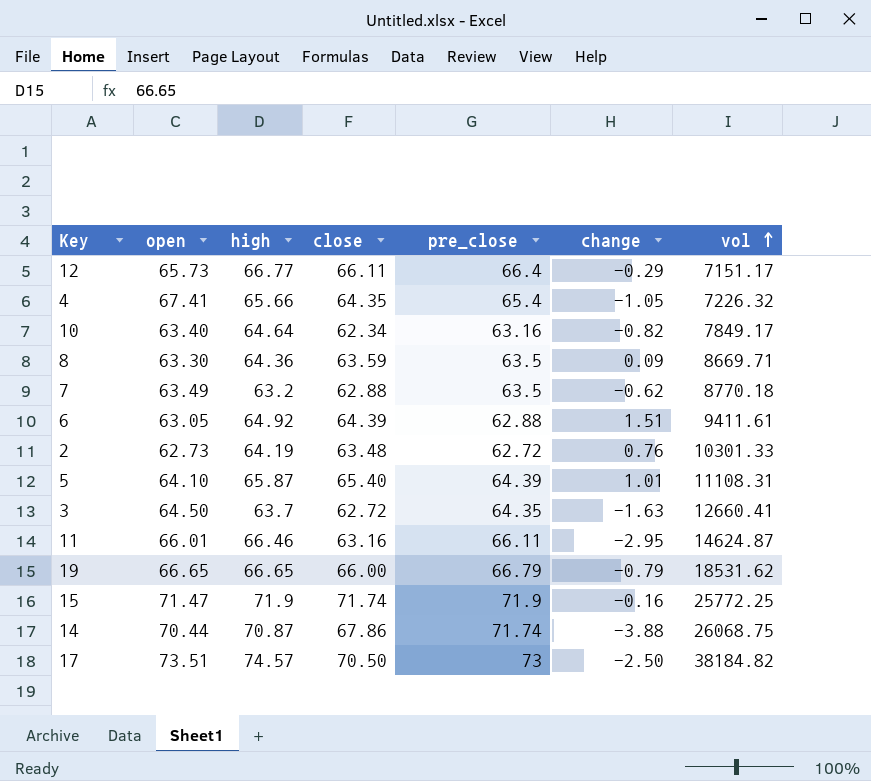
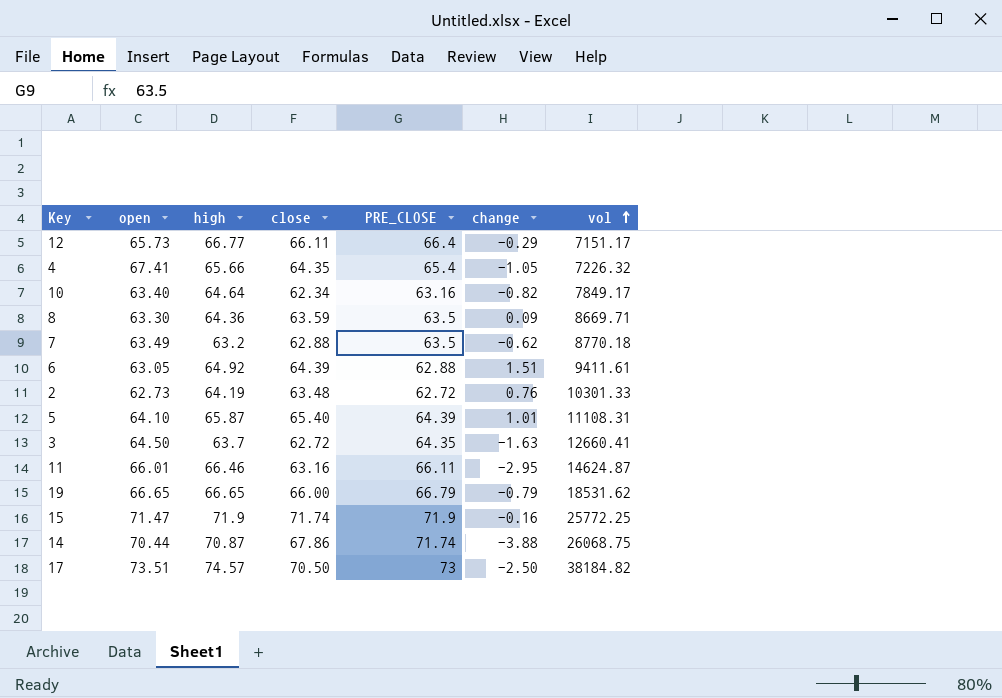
column name: pre_close -> PRE_CLOSE

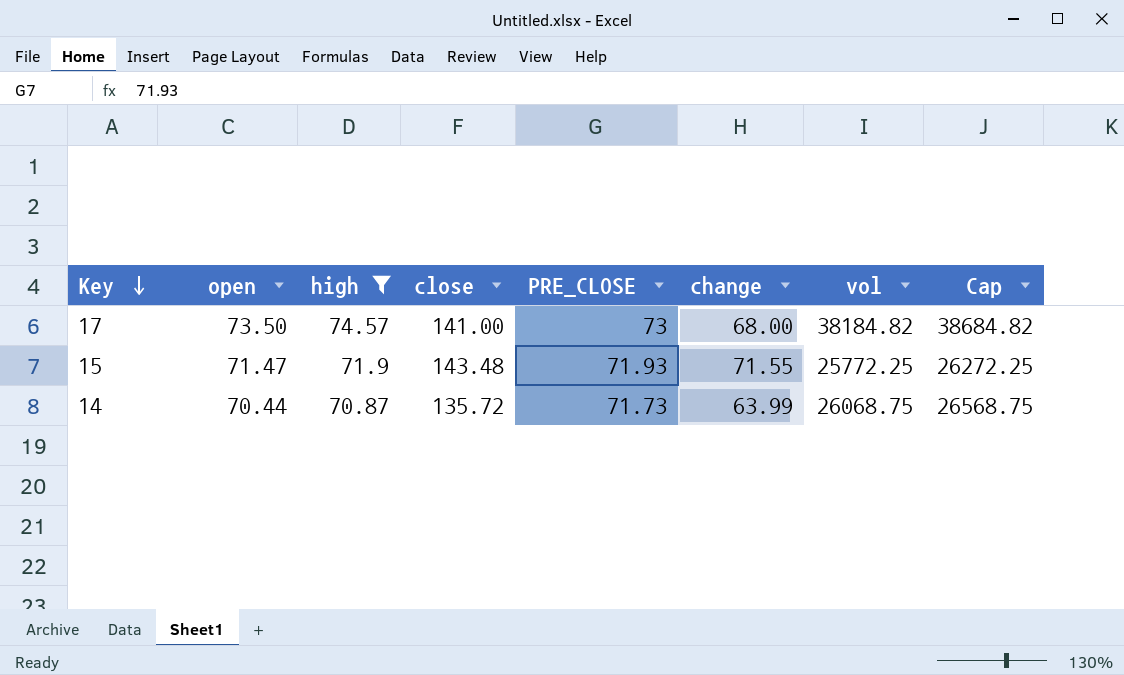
filter: none -> high >= 70.87
row order: vol ascending -> Key descending
column Cap | formula: none -> [vol] + 500
17 | open: 73.51 -> 73.50
17 | close: 70.50 -> 141.00
17 | change: -2.50 -> 68.00
15 | close: 71.74 -> 143.48
15 | PRE_CLOSE: 71.9 -> 71.93
15 | change: -0.16 -> 71.55
14 | close: 67.86 -> 135.72
14 | PRE_CLOSE: 71.74 -> 71.73
14 | change: -3.88 -> 63.99

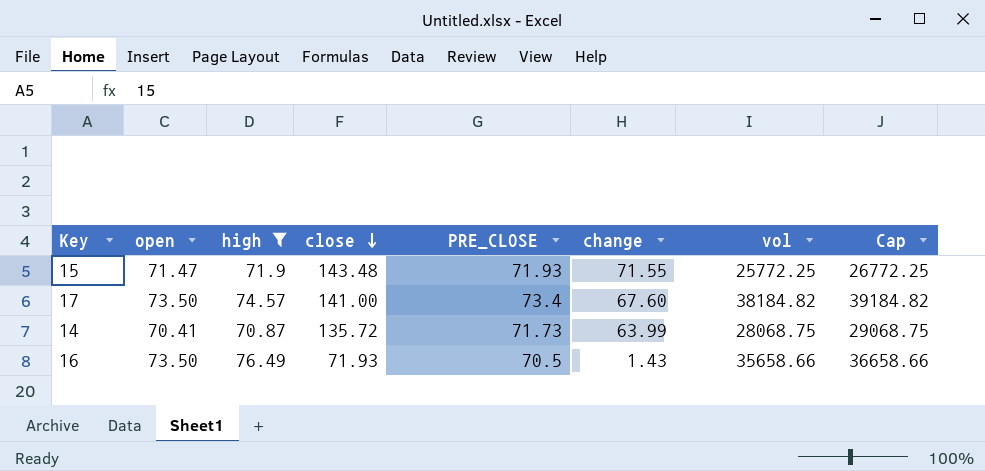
row order: Key descending -> close descending
column Cap | formula: [vol] + 500 -> [vol] + 1000
17 | PRE_CLOSE: 73 -> 73.4
17 | change: 68.00 -> 67.60
14 | open: 70.44 -> 70.41
14 | vol: 26068.75 -> 28068.75
row 16: none -> 73.50 | 76.49 | 71.93 | 70.5 | 1.43 | 35658.66 | 36658.66

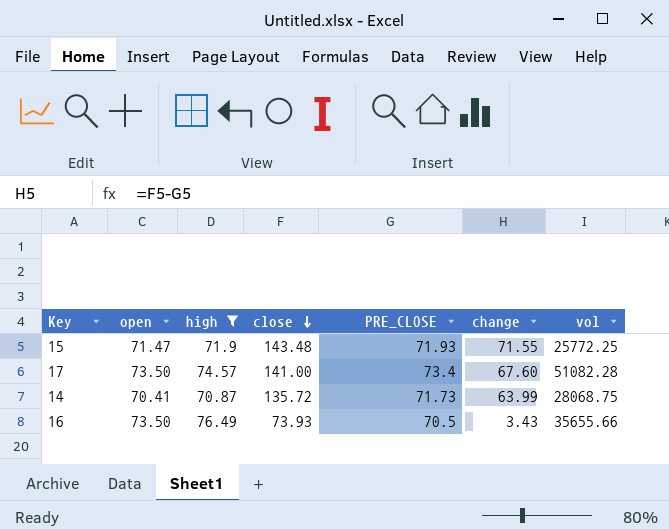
column Cap | formula: [vol] + 1000 -> none
17 | vol: 38184.82 -> 51082.28
16 | close: 71.93 -> 73.93
16 | change: 1.43 -> 3.43
16 | vol: 35658.66 -> 35655.66

